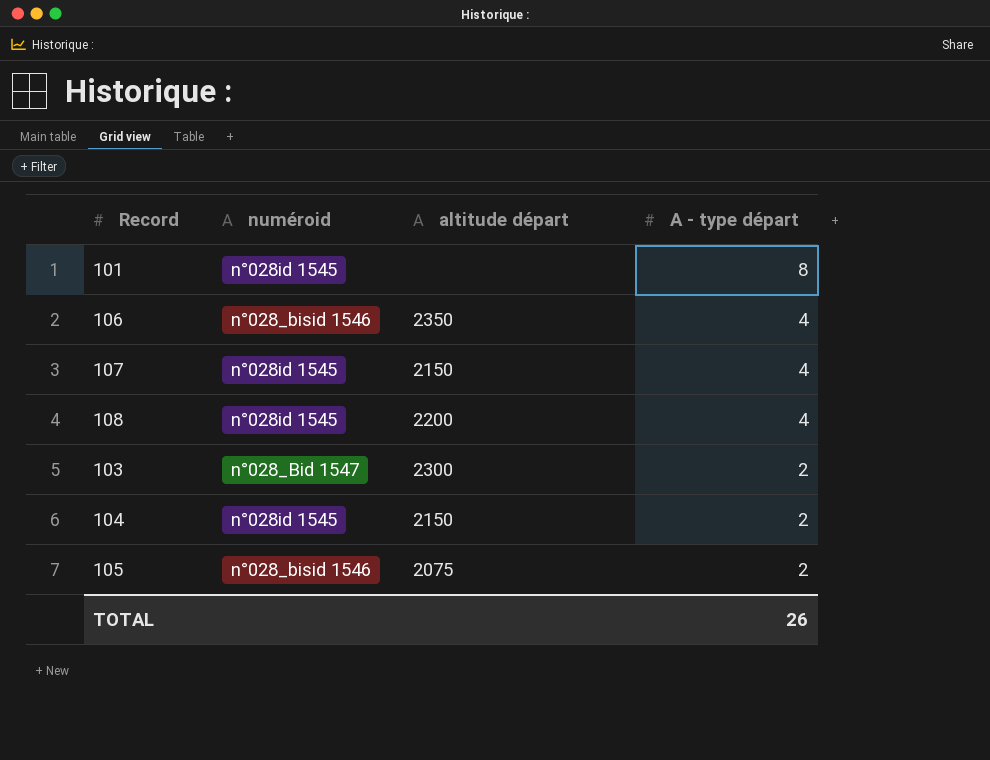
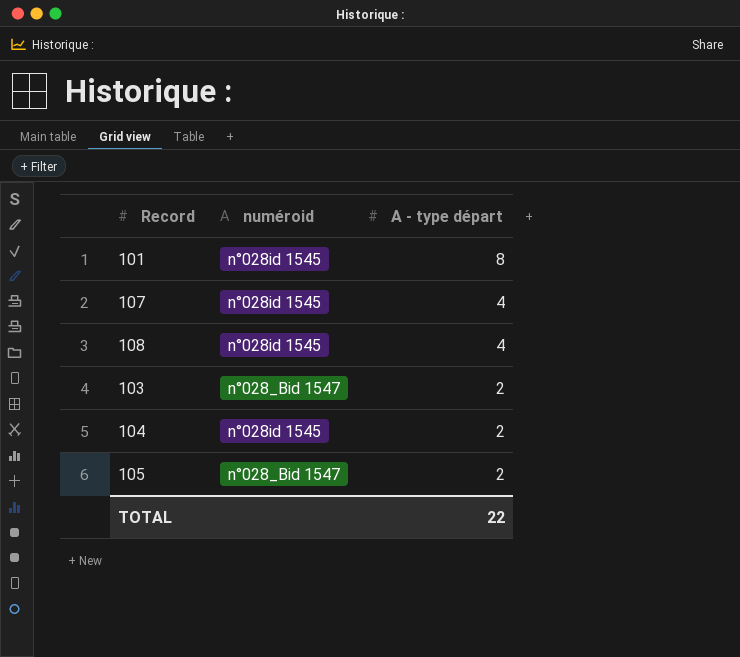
column altitude départ | position: 3 -> none
row 106: n°028_bisid 1546 | 2350 | 4 -> none
105 | numéroid: n°028_bisid 1546 -> n°028_Bid 1547
TOTAL | A - type départ: 26 -> 22

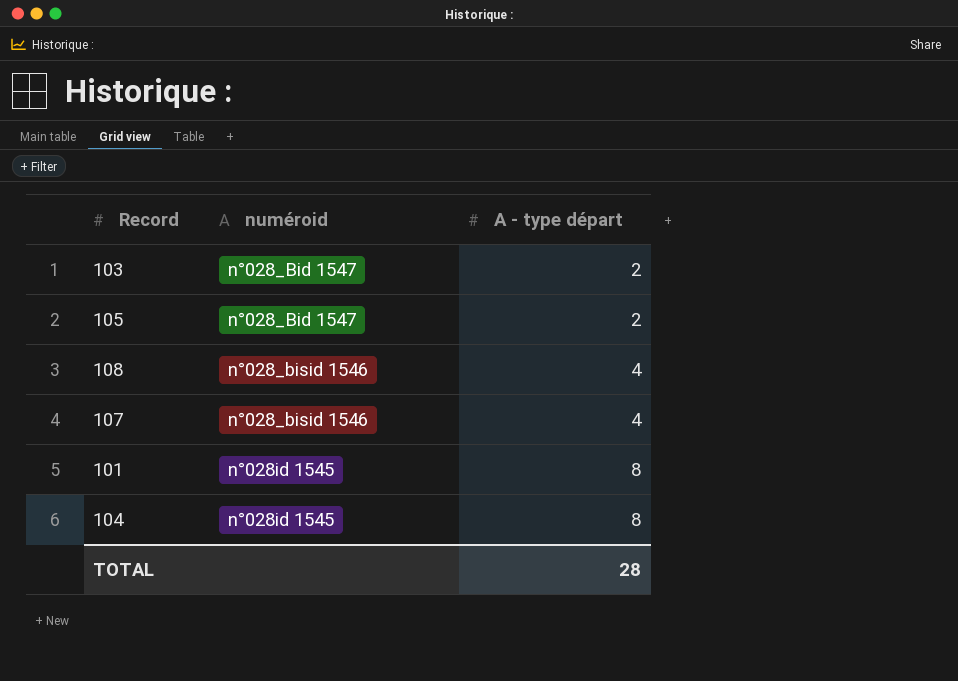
row order: A - type départ descending -> numéroid ascending
108 | numéroid: n°028id 1545 -> n°028_bisid 1546
107 | numéroid: n°028id 1545 -> n°028_bisid 1546
104 | A - type départ: 2 -> 8
TOTAL | A - type départ: 22 -> 28

